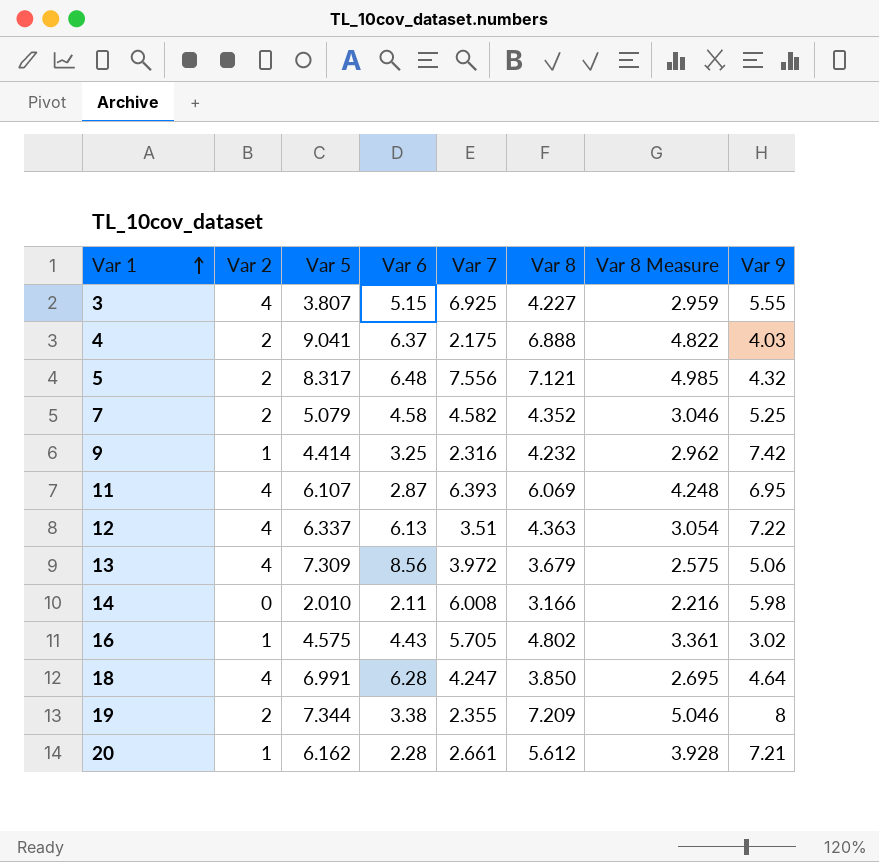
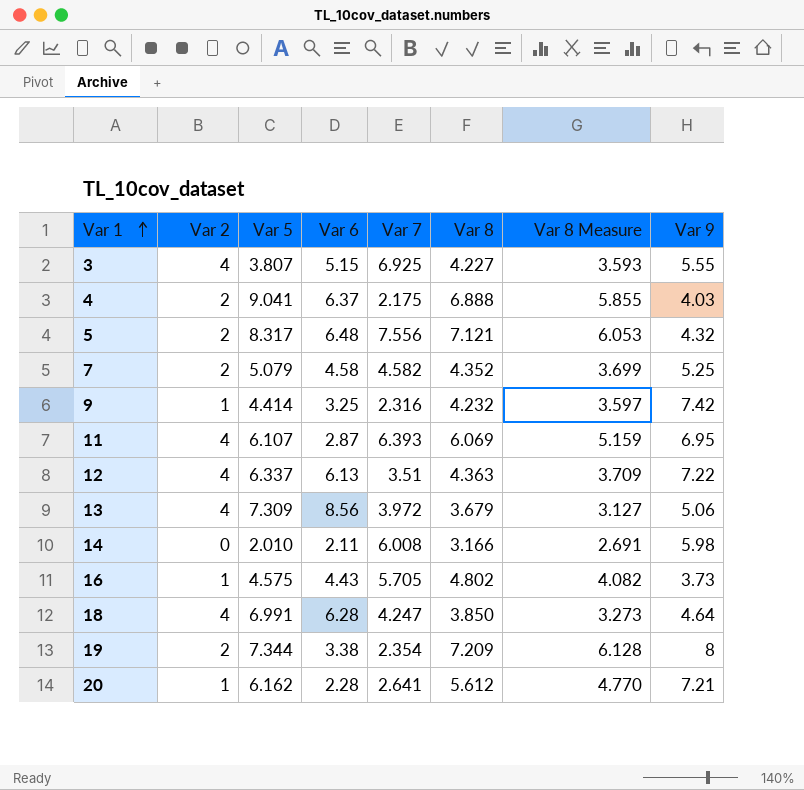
column Var 8 Measure | formula: [Var 8] * 0.7 -> [Var 8] * 0.85
16 | Var 9: 3.02 -> 3.73
19 | Var 7: 2.355 -> 2.354
20 | Var 7: 2.661 -> 2.641

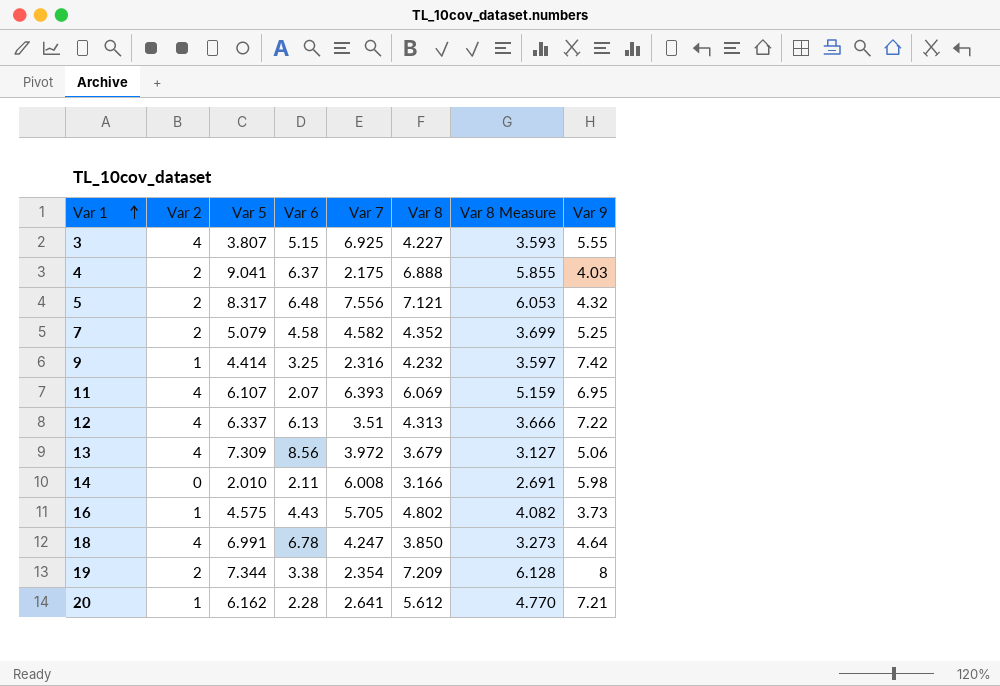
11 | Var 6: 2.87 -> 2.07
12 | Var 8: 4.363 -> 4.313
12 | Var 8 Measure: 3.709 -> 3.666
18 | Var 6: 6.28 -> 6.78

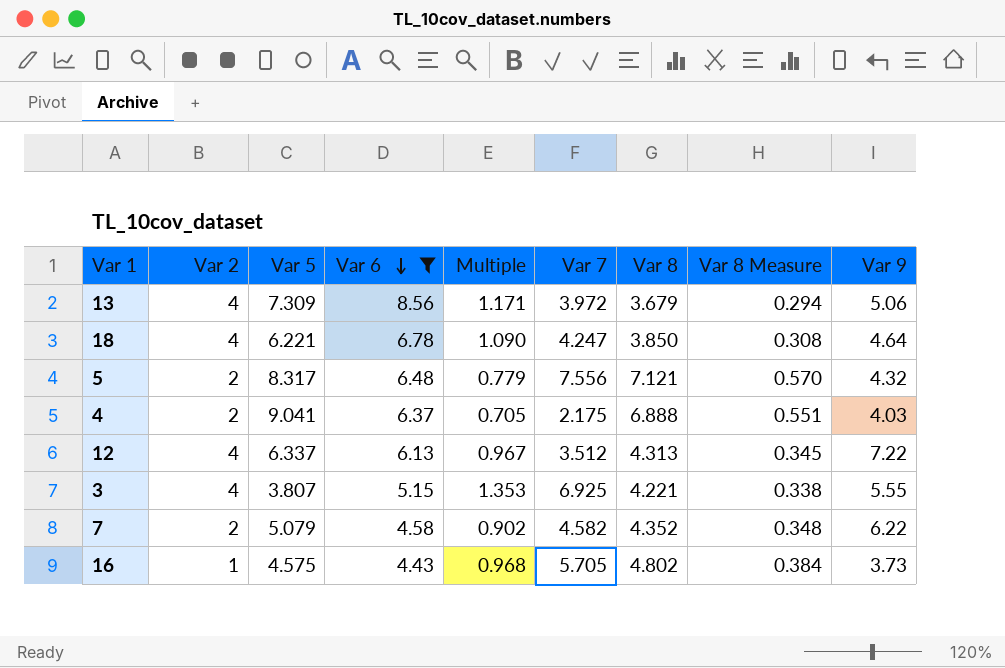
filter: none -> Var 6 >= 4.43
row order: Var 1 ascending -> Var 6 descending
column Multiple | formula: none -> [Var 6] / [Var 5]
column Var 8 Measure | formula: [Var 8] * 0.85 -> [Var 8] * 0.08
18 | Var 5: 6.991 -> 6.221
12 | Var 7: 3.51 -> 3.512
3 | Var 8: 4.227 -> 4.221
7 | Var 9: 5.25 -> 6.22

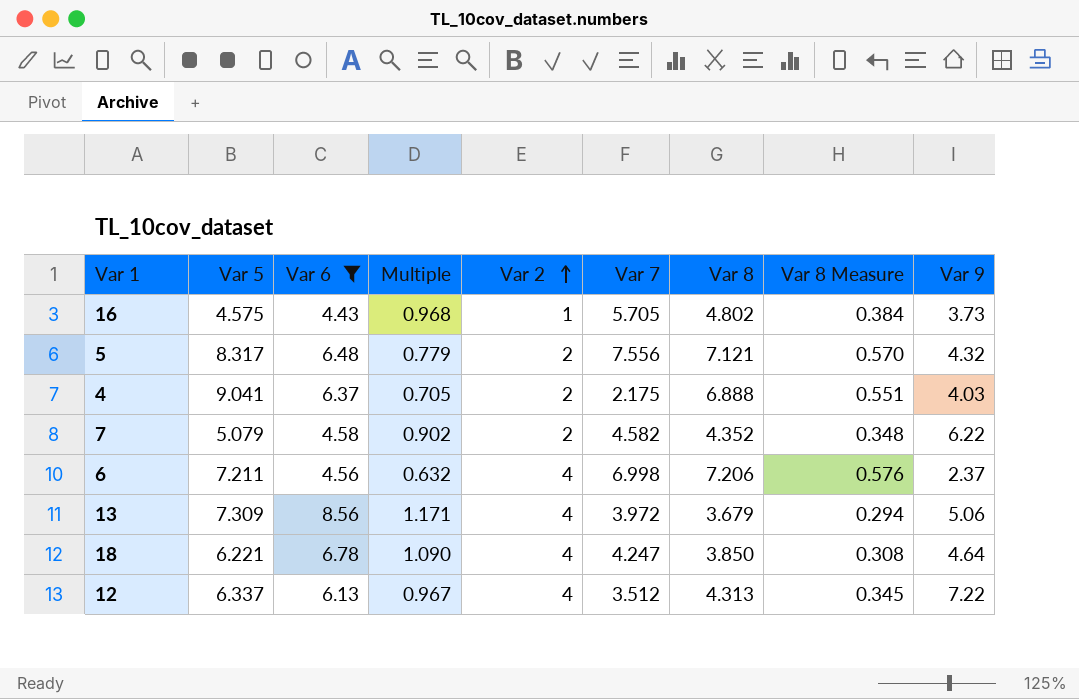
row order: Var 6 descending -> Var 2 ascending
column Var 2 | position: 2 -> 5
row 3: 4 | 3.807 | 5.15 | 1.353 | 6.925 | 4.221 | 0.338 | 5.55 -> none
row 6: none -> 7.211 | 4.56 | 0.632 | 4 | 6.998 | 7.206 | 0.576 | 2.37

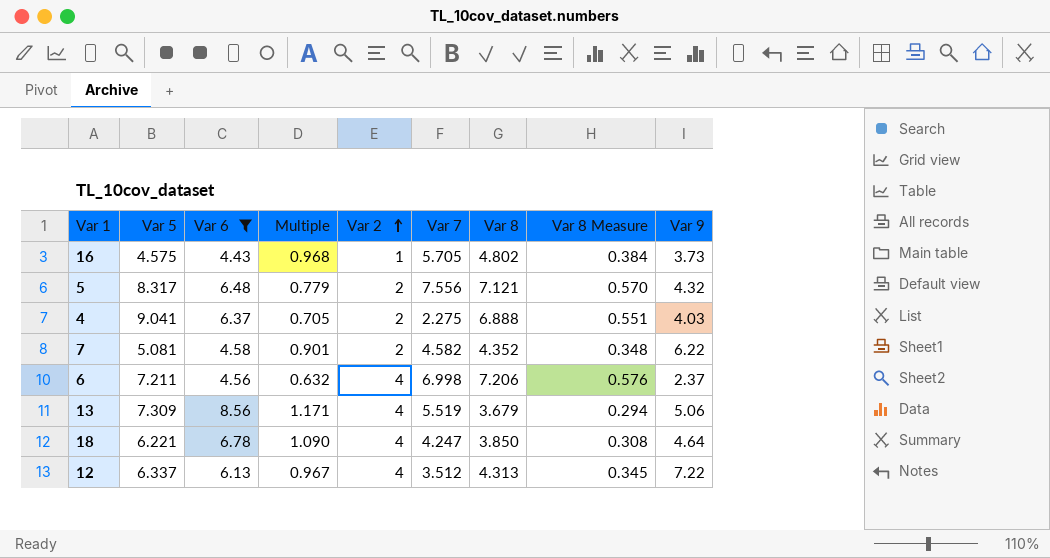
4 | Var 7: 2.175 -> 2.275
7 | Var 5: 5.079 -> 5.081
7 | Multiple: 0.902 -> 0.901
13 | Var 7: 3.972 -> 5.519

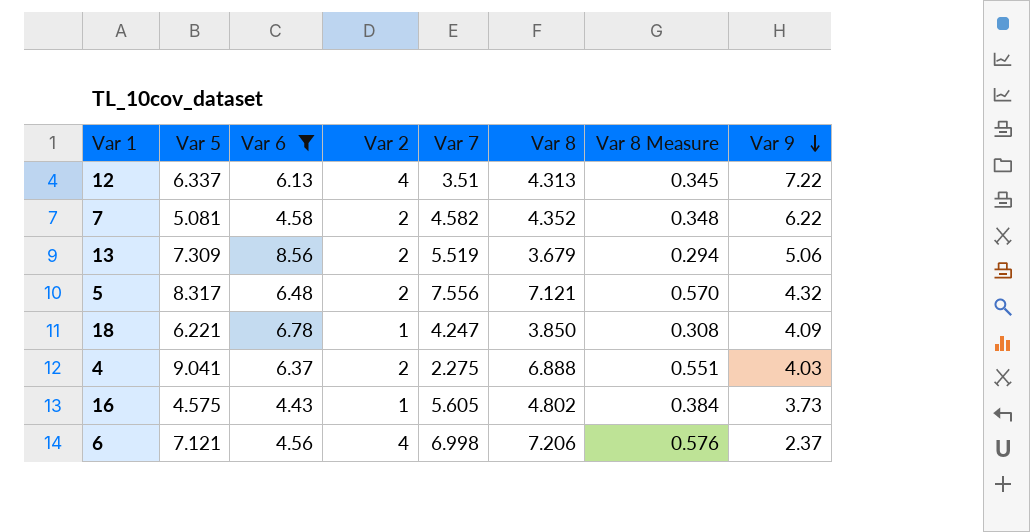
row order: Var 2 ascending -> Var 9 descending
column Multiple | formula: [Var 6] / [Var 5] -> none
12 | Var 7: 3.512 -> 3.51
13 | Var 2: 4 -> 2
18 | Var 2: 4 -> 1
18 | Var 9: 4.64 -> 4.09
16 | Var 7: 5.705 -> 5.605
6 | Var 5: 7.211 -> 7.121

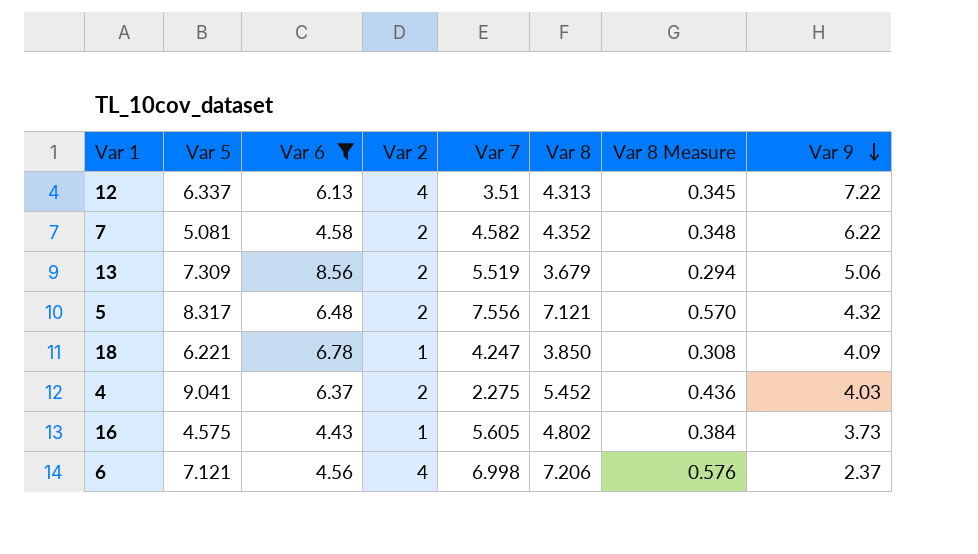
4 | Var 8: 6.888 -> 5.452
4 | Var 8 Measure: 0.551 -> 0.436

